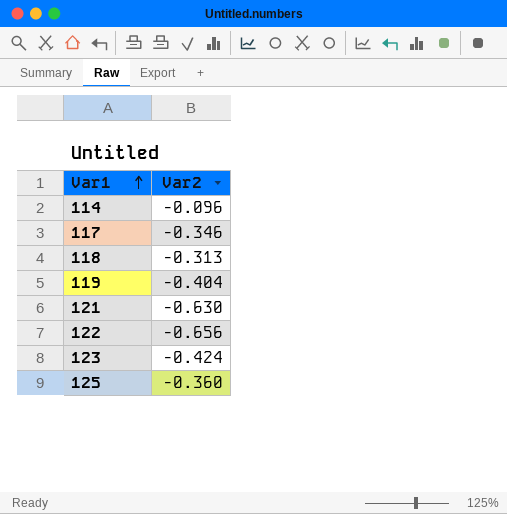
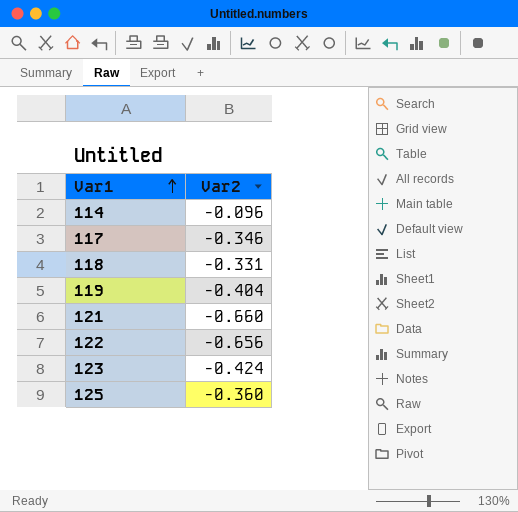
118 | Var2: -0.313 -> -0.331
121 | Var2: -0.630 -> -0.660

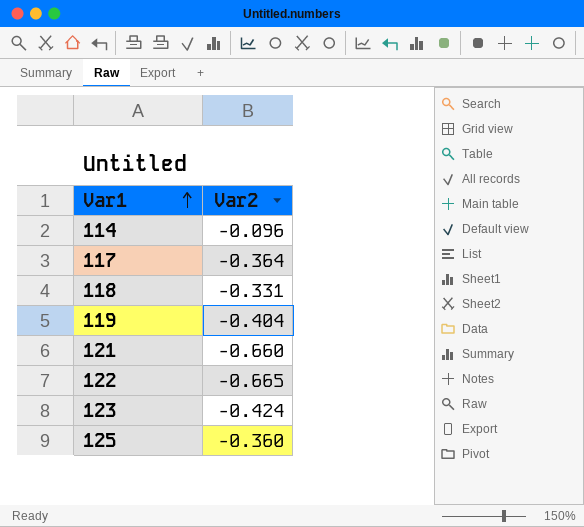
117 | Var2: -0.346 -> -0.364
122 | Var2: -0.656 -> -0.665

